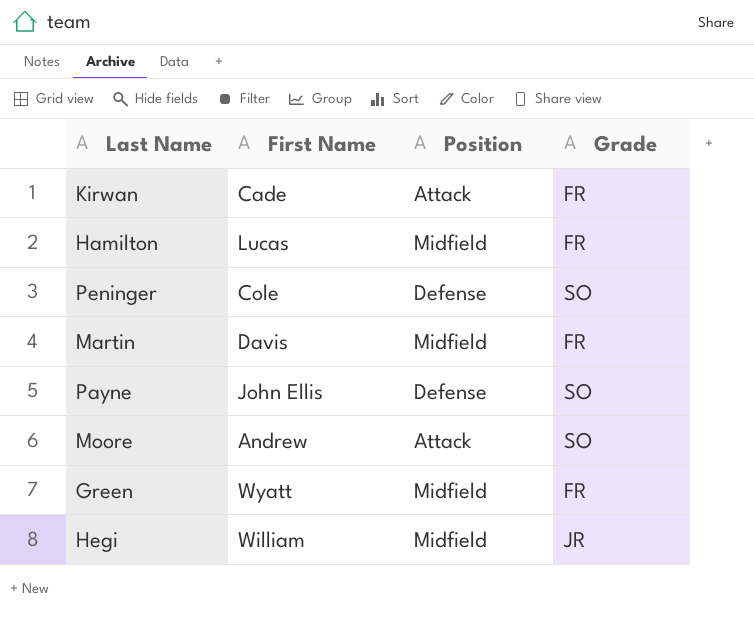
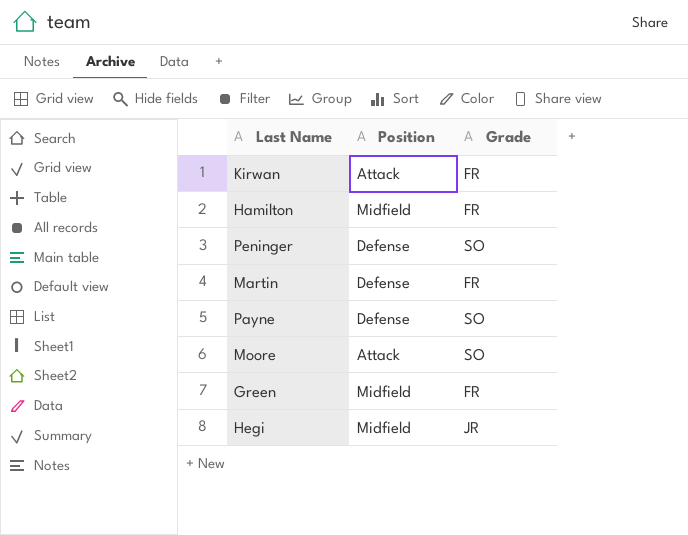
column First Name | position: 2 -> none
Martin | Position: Midfield -> Defense

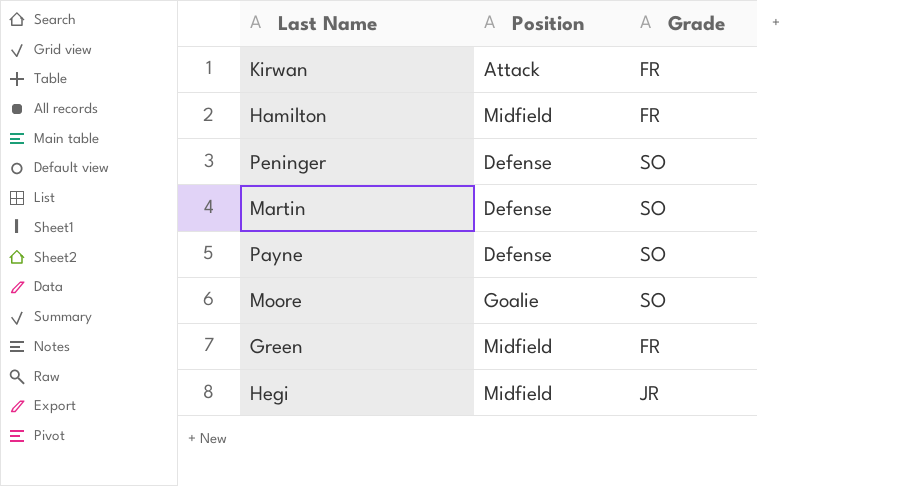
Martin | Grade: FR -> SO
Moore | Position: Attack -> Goalie

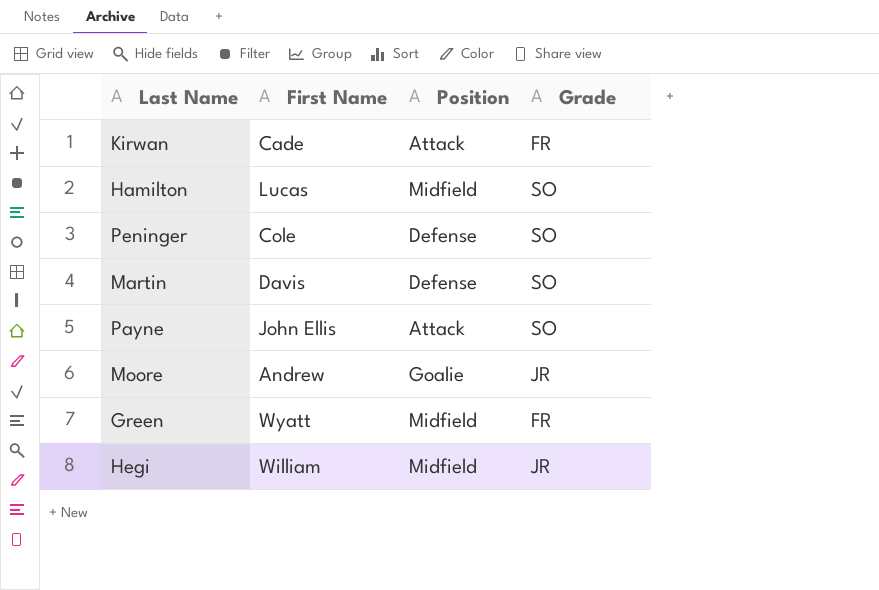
column First Name | position: none -> 2
Hamilton | Grade: FR -> SO
Payne | Position: Defense -> Attack
Moore | Grade: SO -> JR

